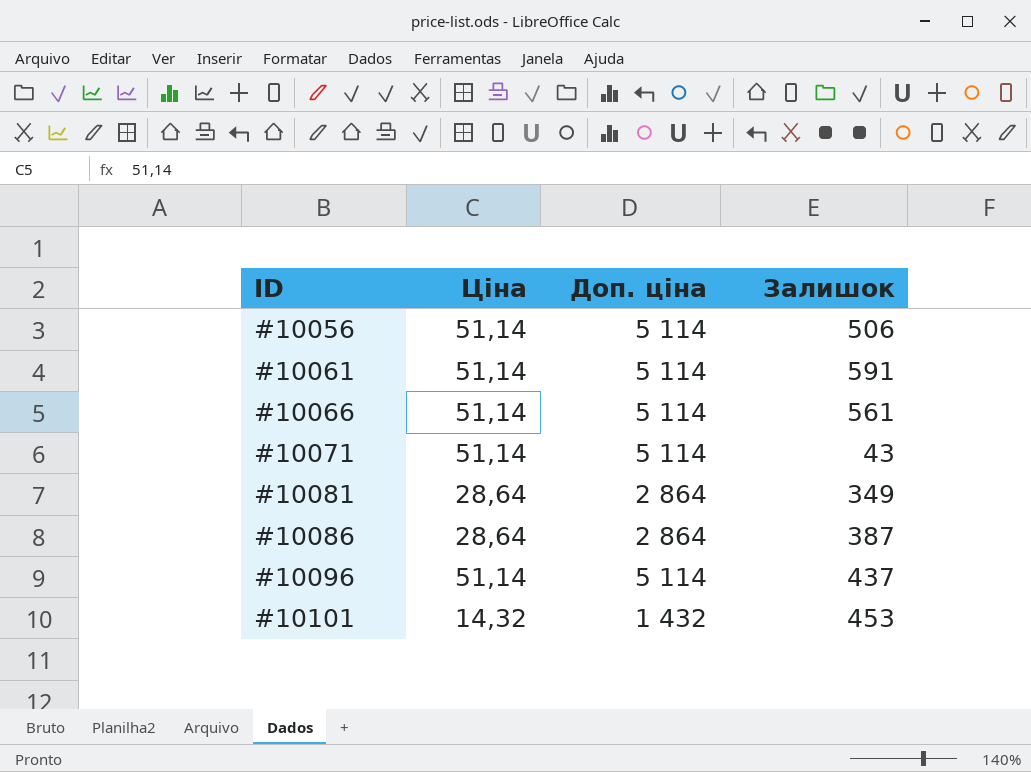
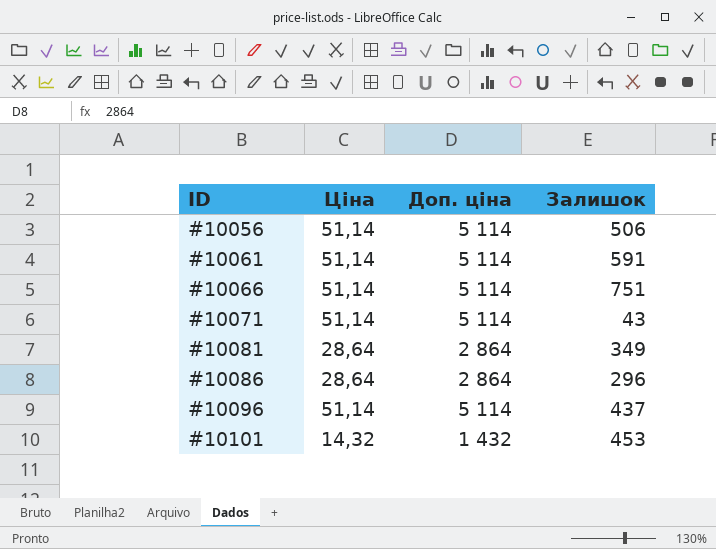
#10066 | Залишок: 561 -> 751
#10086 | Залишок: 387 -> 296

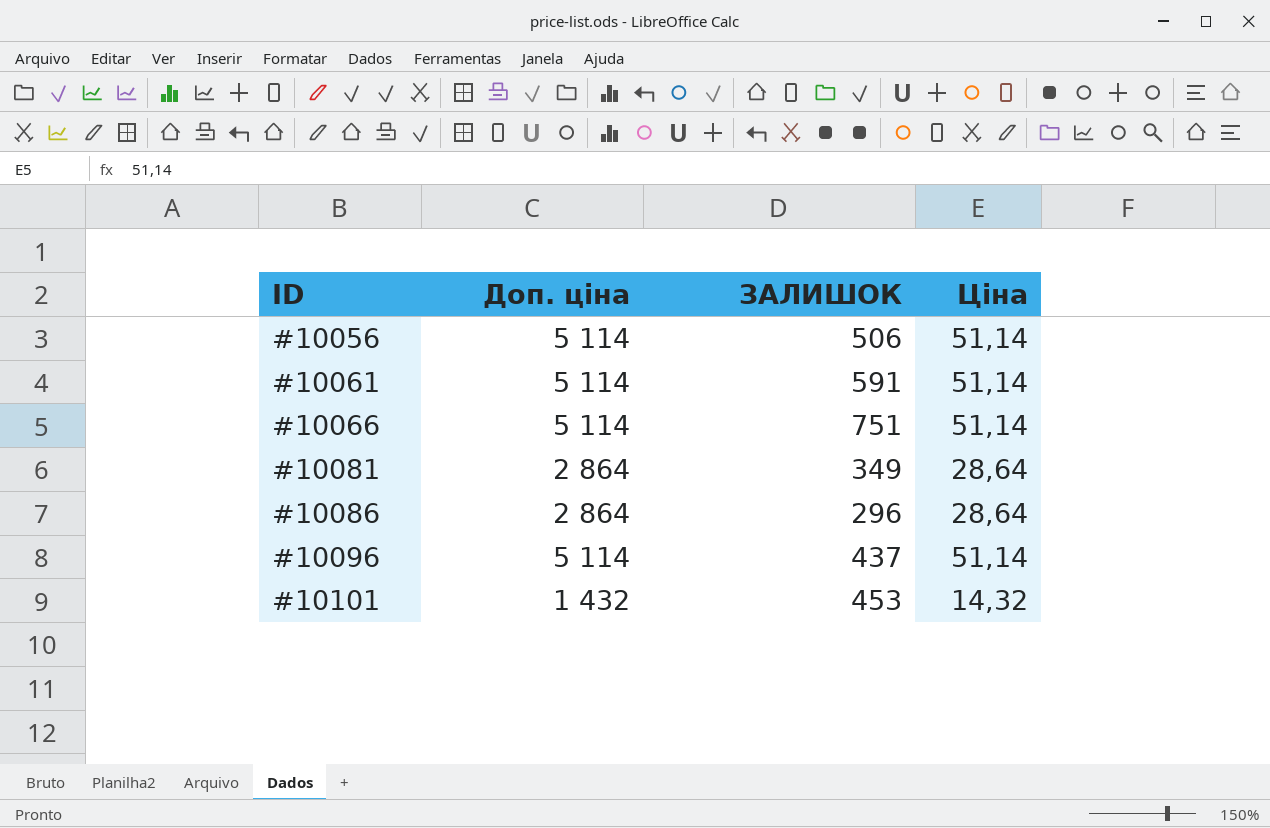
column name: Залишок -> ЗАЛИШОК
column Ціна | position: 2 -> 4
row #10071: 51,14 | 5 114 | 43 -> none

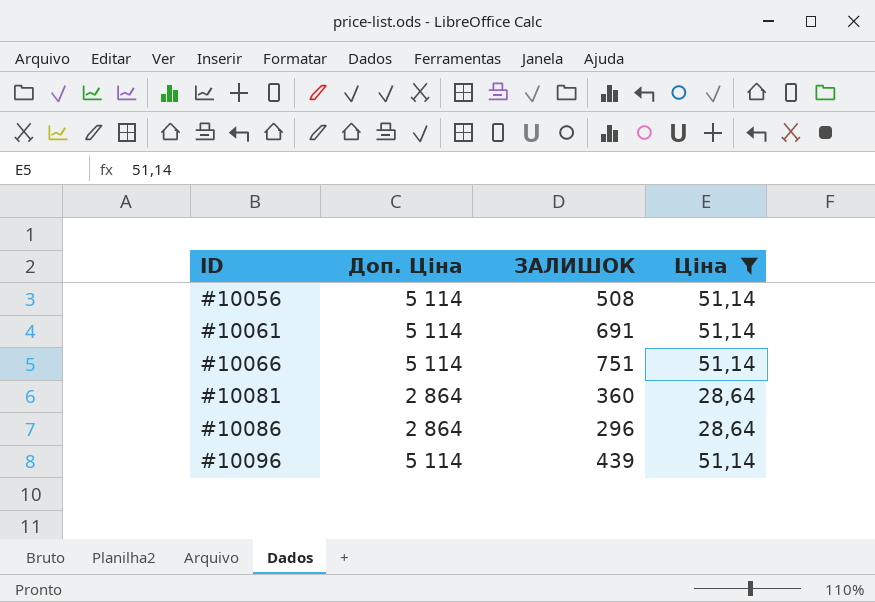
filter: none -> Ціна != 14,32
column name: Доп. ціна -> Доп. Ціна
#10056 | ЗАЛИШОК: 506 -> 508
#10061 | ЗАЛИШОК: 591 -> 691
#10081 | ЗАЛИШОК: 349 -> 360
#10096 | ЗАЛИШОК: 437 -> 439

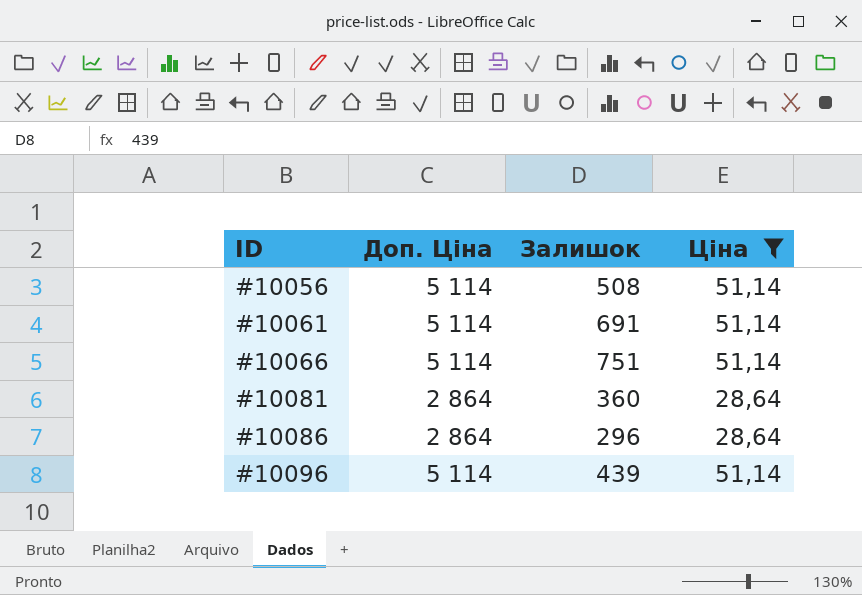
column name: ЗАЛИШОК -> Залишок

